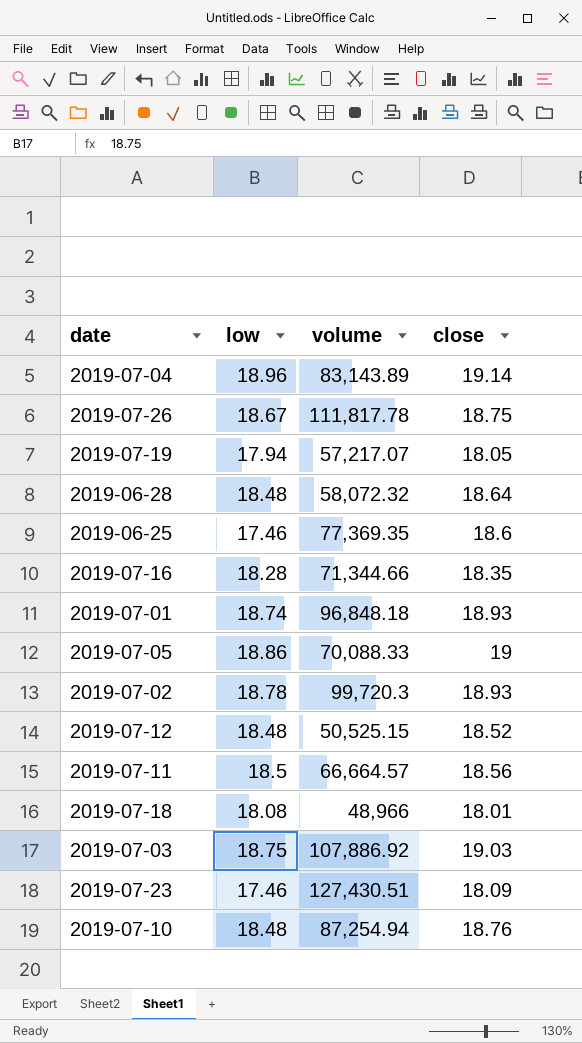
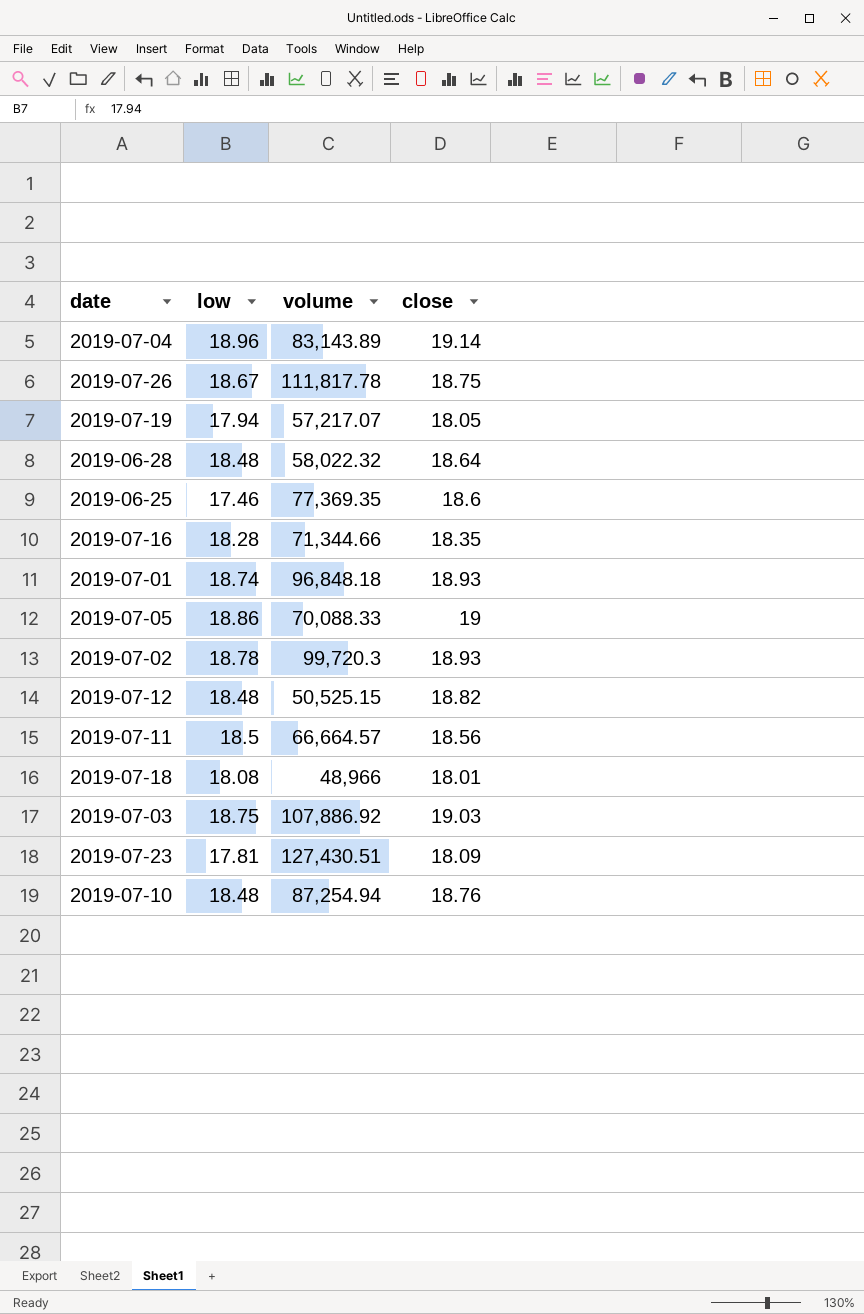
2019-06-28 | volume: 58,072.32 -> 58,022.32
2019-07-12 | close: 18.52 -> 18.82
2019-07-23 | low: 17.46 -> 17.81

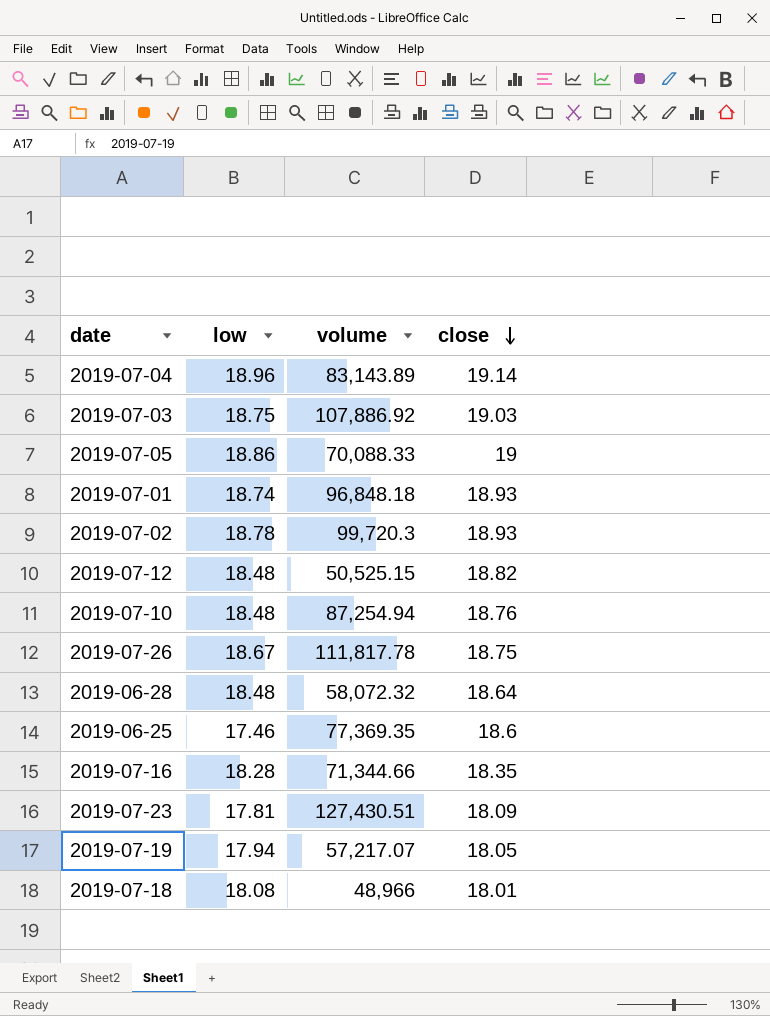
row order: none -> close descending
row 2019-07-11: 18.5 | 66,664.57 | 18.56 -> none
2019-06-28 | volume: 58,022.32 -> 58,072.32

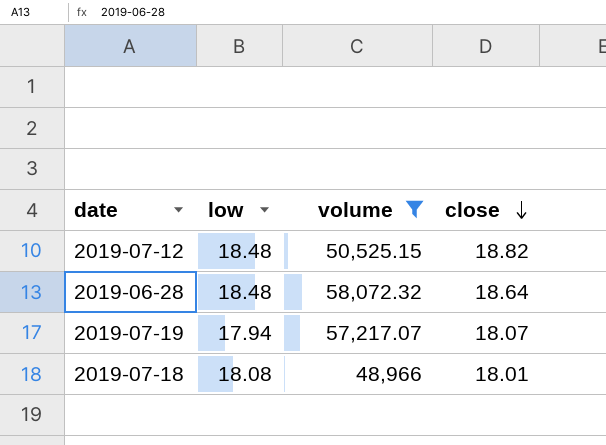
filter: none -> volume <= 58,072.32
2019-07-19 | close: 18.05 -> 18.07

